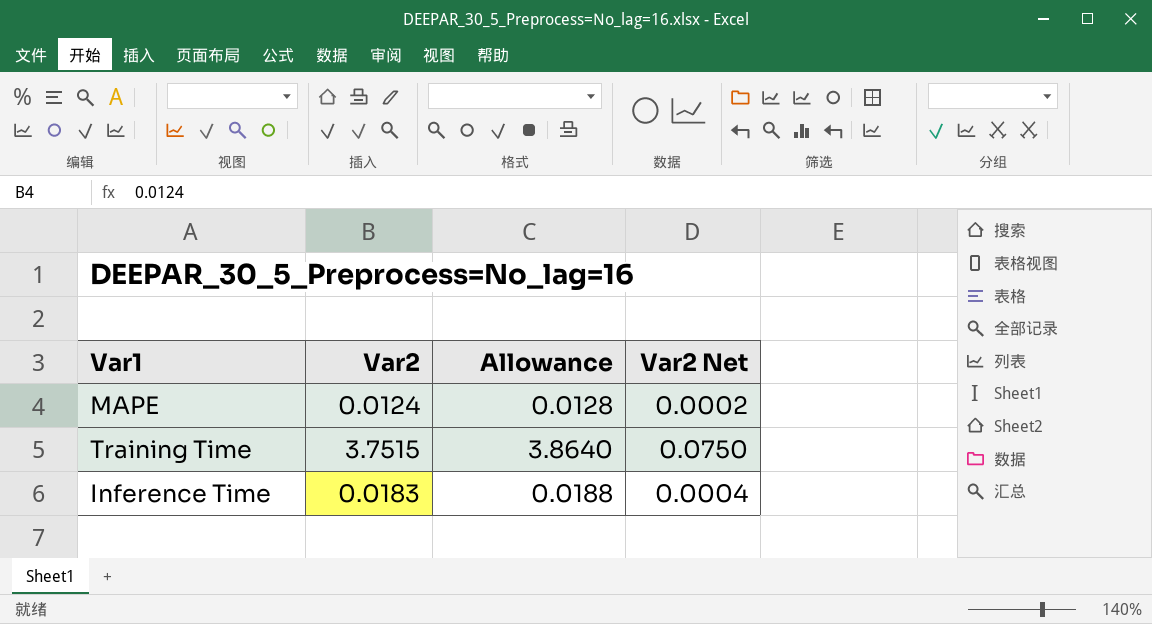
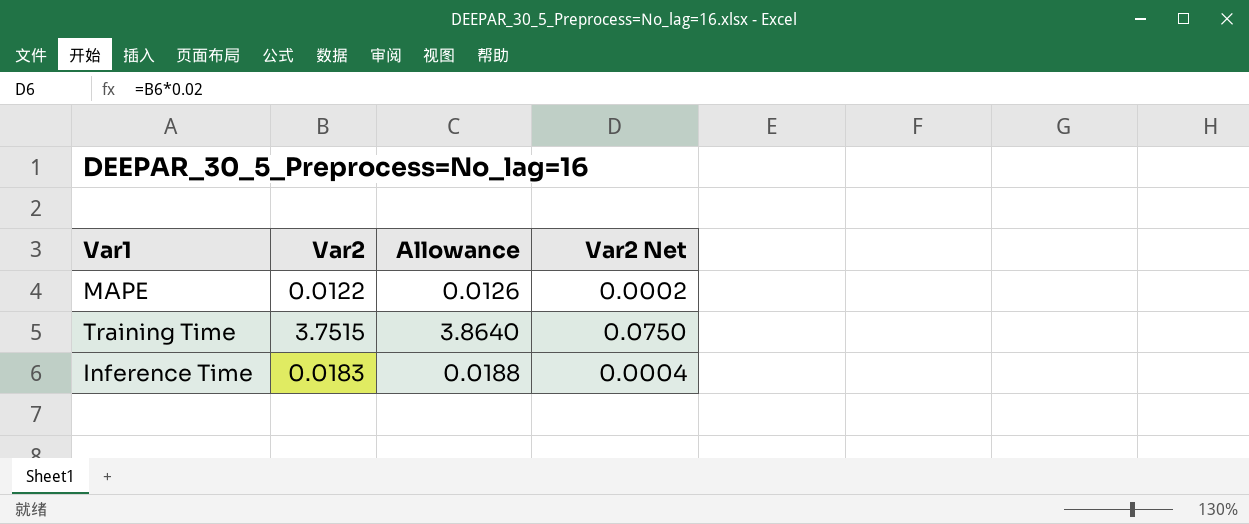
MAPE | Var2: 0.0124 -> 0.0122
MAPE | Allowance: 0.0128 -> 0.0126

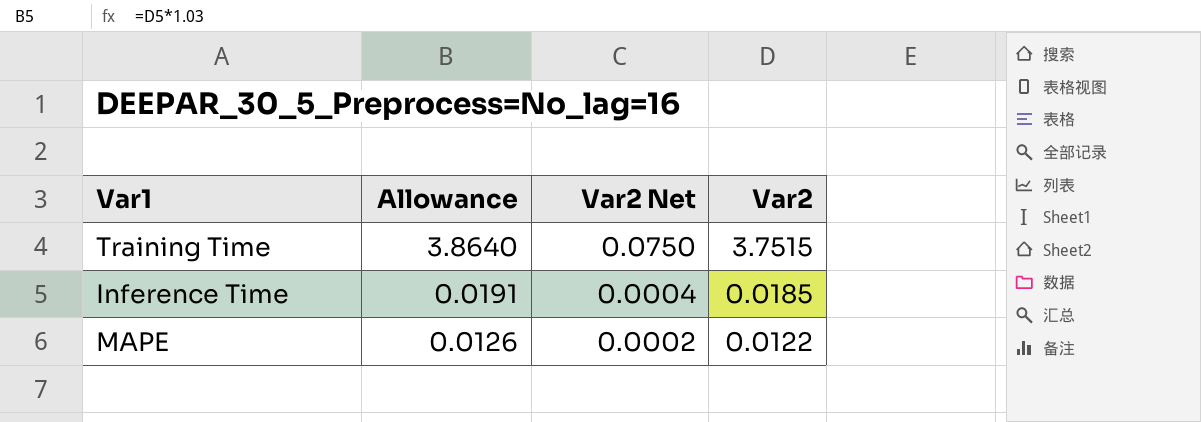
row order: none -> Allowance descending
column Var2 | position: 2 -> 4
Inference Time | Allowance: 0.0188 -> 0.0191
Inference Time | Var2: 0.0183 -> 0.0185

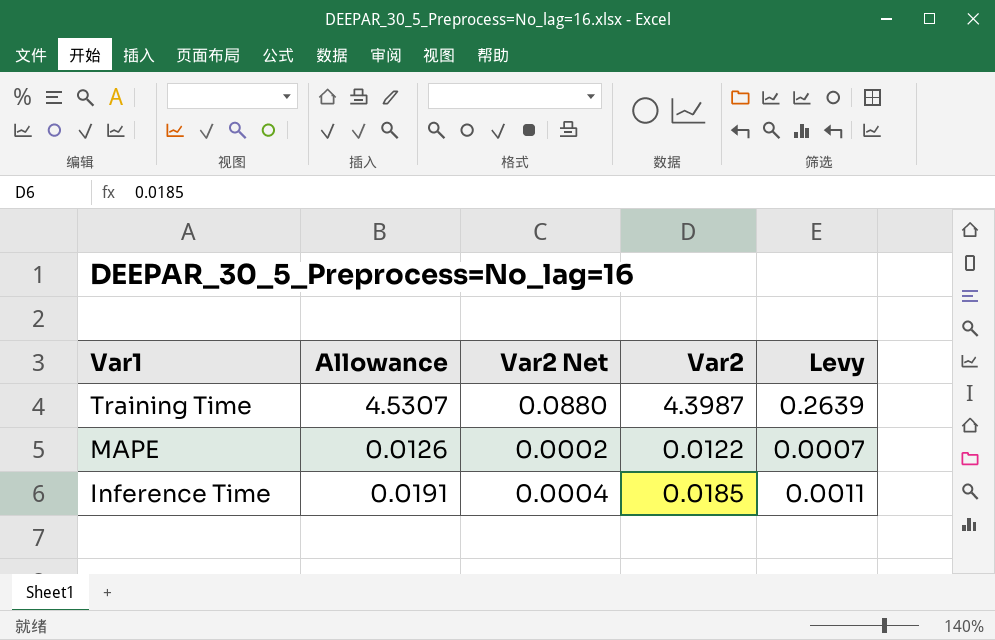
row order: Allowance descending -> Var1 descending
column Levy | formula: none -> [Var2] * 0.06
Training Time | Allowance: 3.8640 -> 4.5307
Training Time | Var2 Net: 0.0750 -> 0.0880
Training Time | Var2: 3.7515 -> 4.3987

